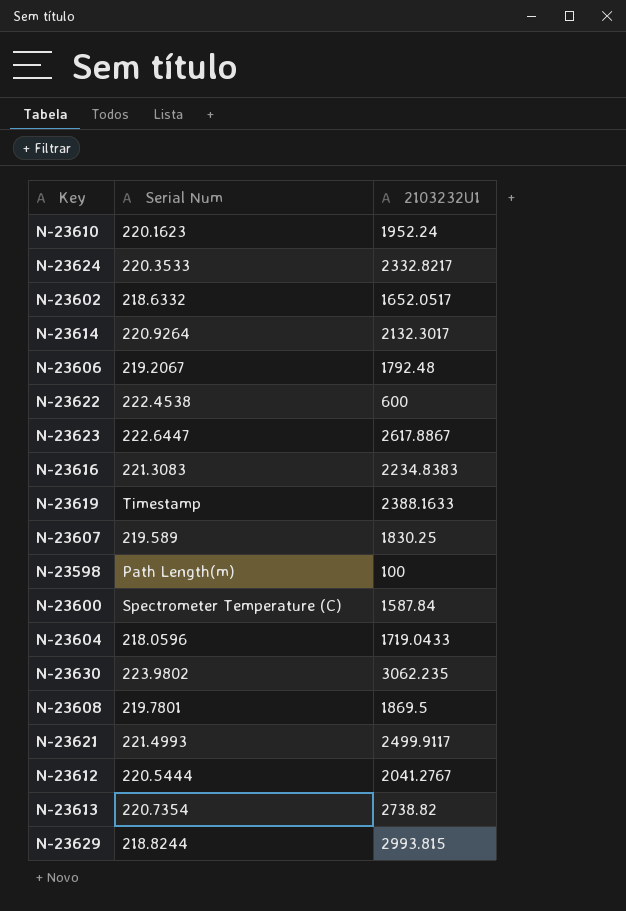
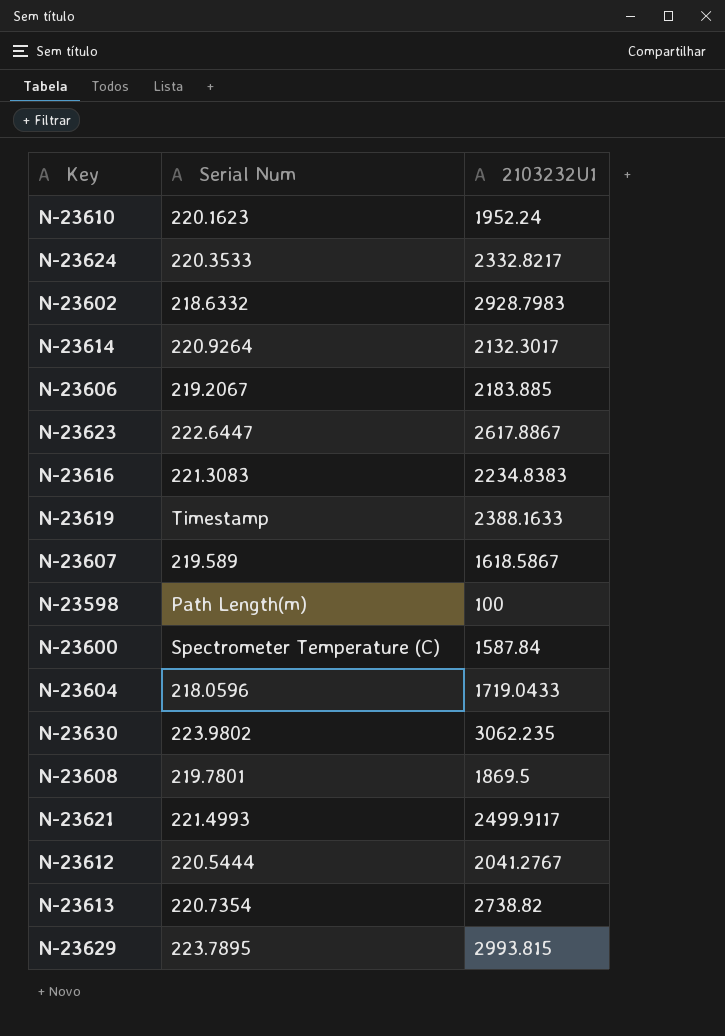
row N-23622: 222.4538 | 600 -> none
N-23602 | 2103232U1: 1652.0517 -> 2928.7983
N-23606 | 2103232U1: 1792.48 -> 2183.885
N-23607 | 2103232U1: 1830.25 -> 1618.5867
N-23629 | Serial Num: 218.8244 -> 223.7895

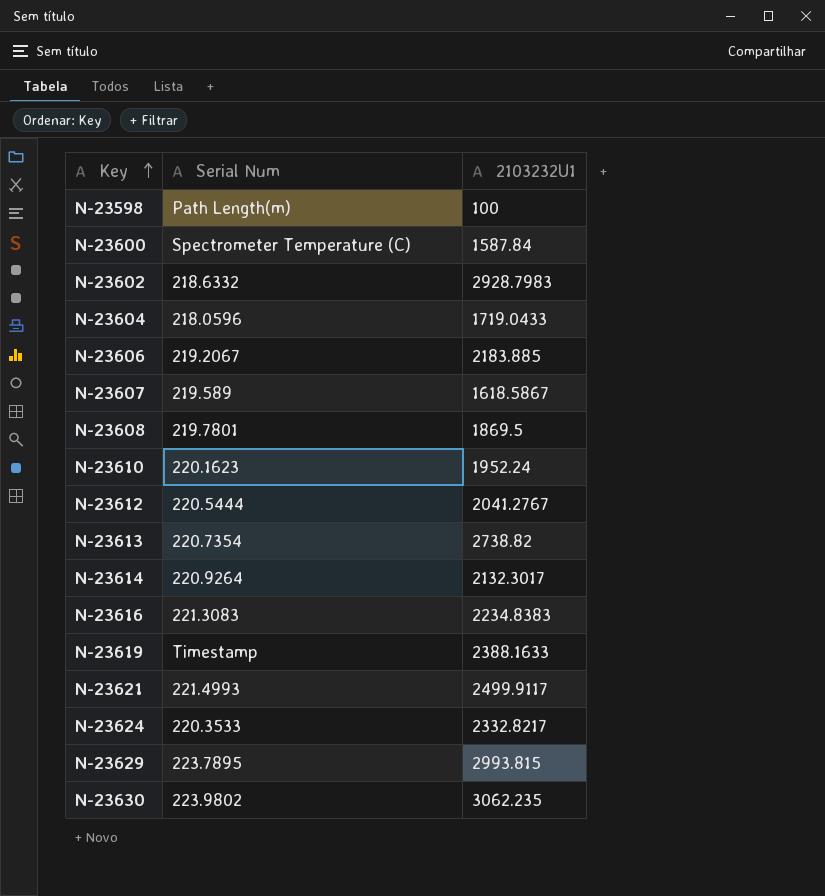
row order: none -> Key ascending
row N-23623: 222.6447 | 2617.8867 -> none

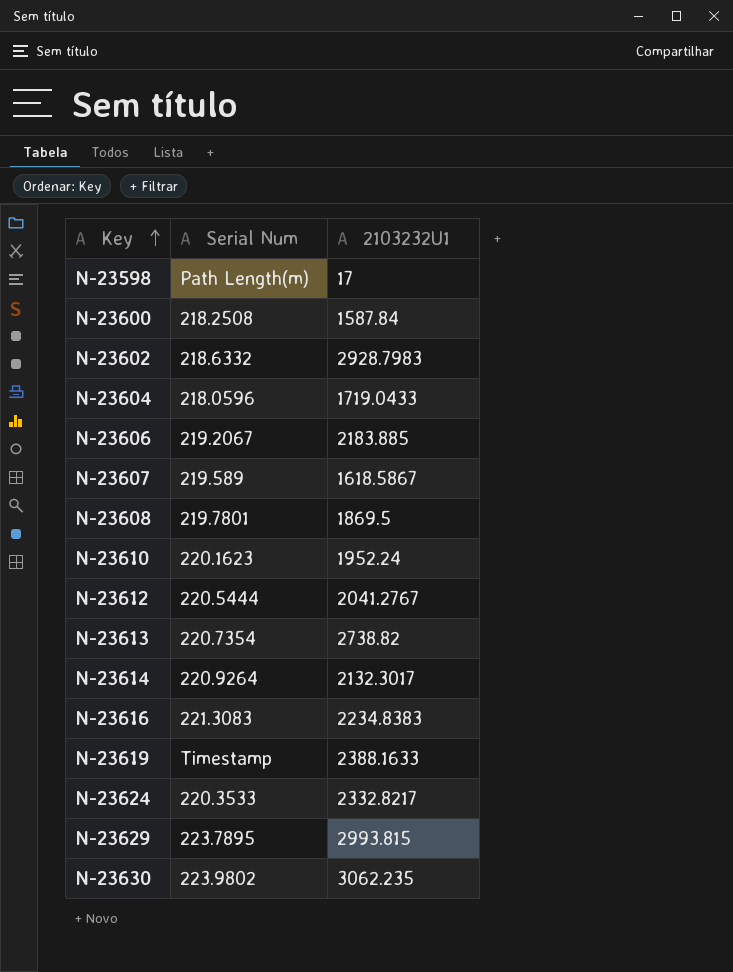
row N-23621: 221.4993 | 2499.9117 -> none
N-23598 | 2103232U1: 100 -> 17
N-23600 | Serial Num: Spectrometer Temperature (C) -> 218.2508

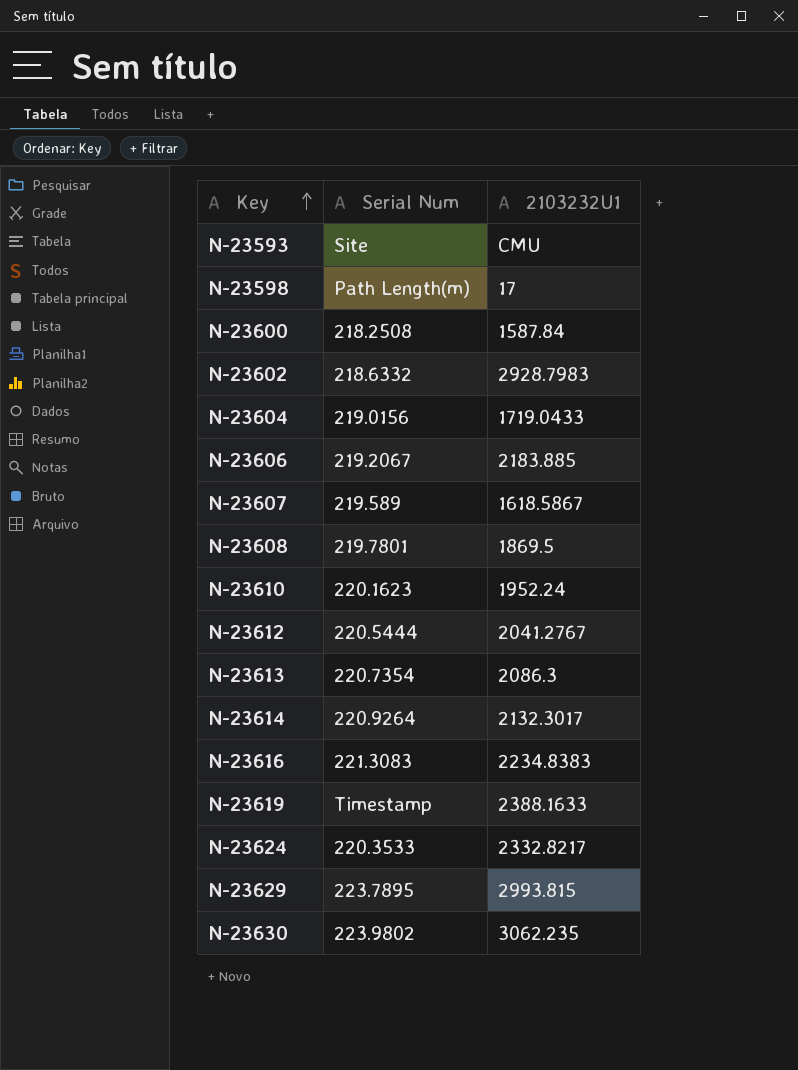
row N-23593: none -> Site | CMU
N-23604 | Serial Num: 218.0596 -> 219.0156
N-23613 | 2103232U1: 2738.82 -> 2086.3

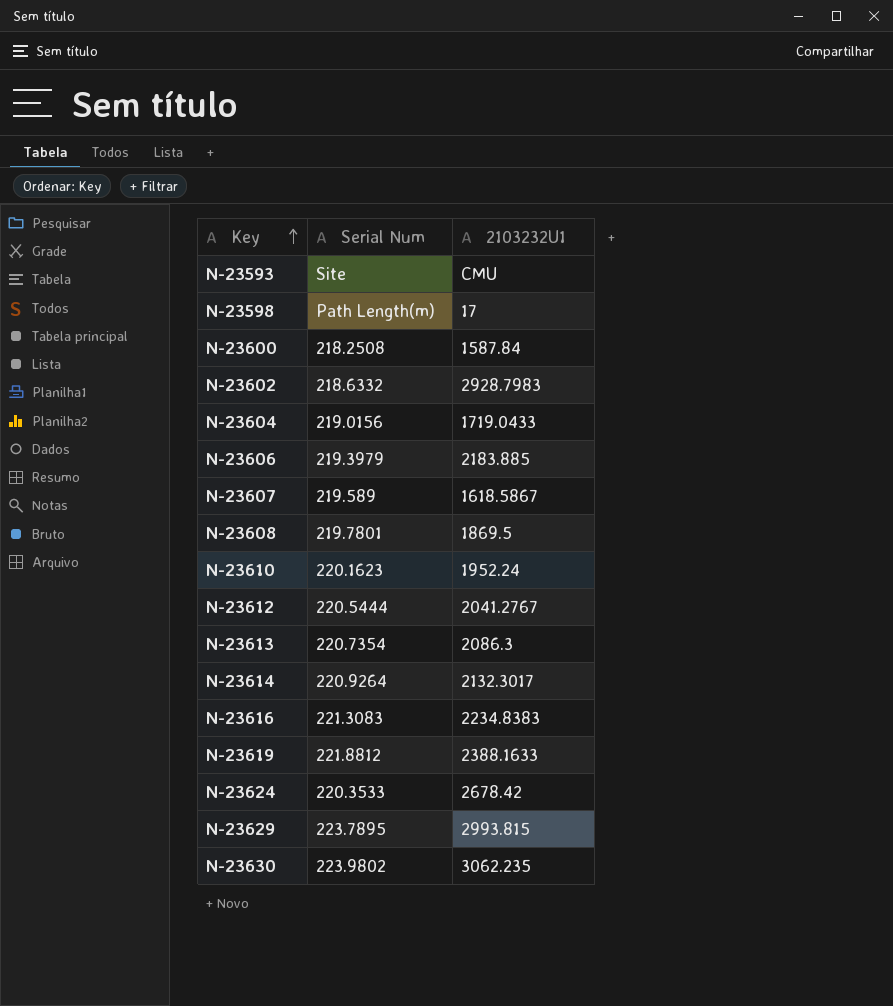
N-23606 | Serial Num: 219.2067 -> 219.3979
N-23619 | Serial Num: Timestamp -> 221.8812
N-23624 | 2103232U1: 2332.8217 -> 2678.42

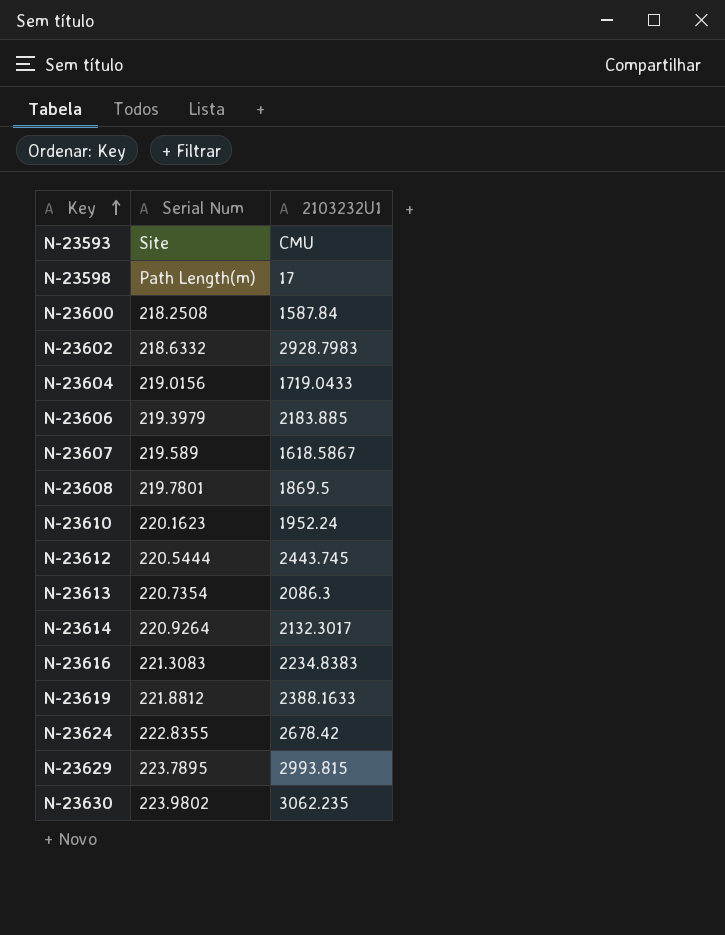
N-23612 | 2103232U1: 2041.2767 -> 2443.745
N-23624 | Serial Num: 220.3533 -> 222.8355

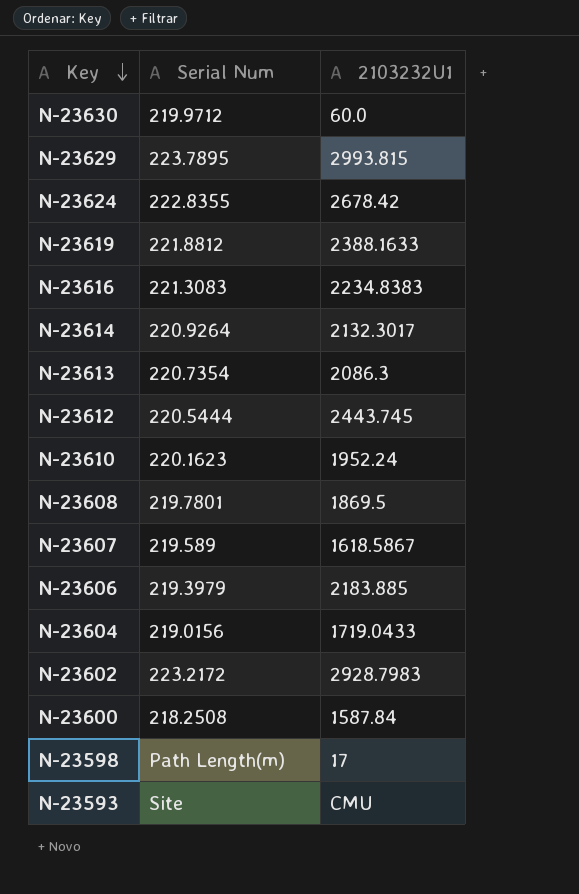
row order: Key ascending -> Key descending
N-23630 | Serial Num: 223.9802 -> 219.9712
N-23630 | 2103232U1: 3062.235 -> 60.0
N-23602 | Serial Num: 218.6332 -> 223.2172

